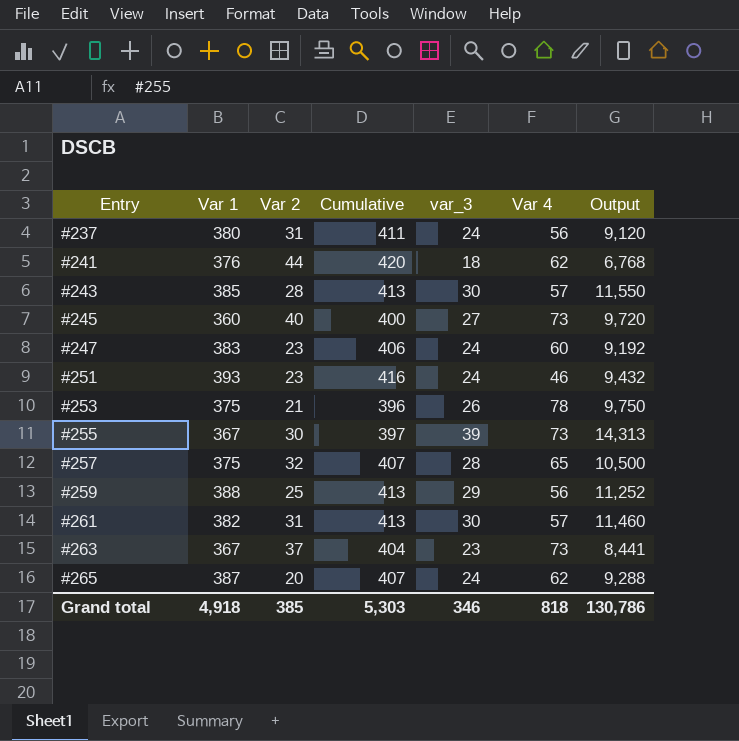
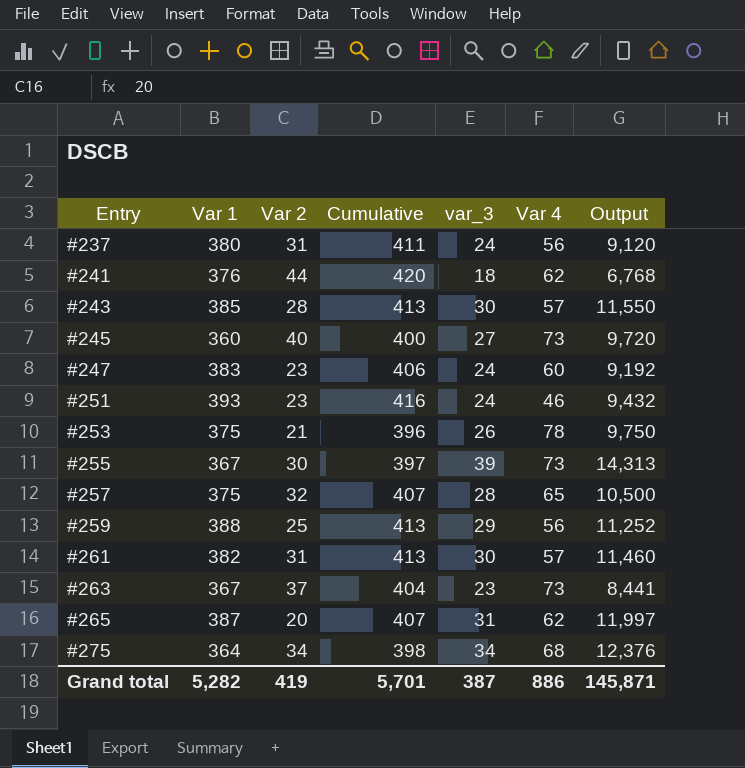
#265 | var_3: 24 -> 31
#265 | Output: 9,288 -> 11,997
row #275: none -> 364 | 34 | 398 | 34 | 68 | 12,376
Grand total | Var 1: 4,918 -> 5,282
Grand total | Var 2: 385 -> 419
Grand total | Cumulative: 5,303 -> 5,701
Grand total | var_3: 346 -> 387
Grand total | Var 4: 818 -> 886
Grand total | Output: 130,786 -> 145,871

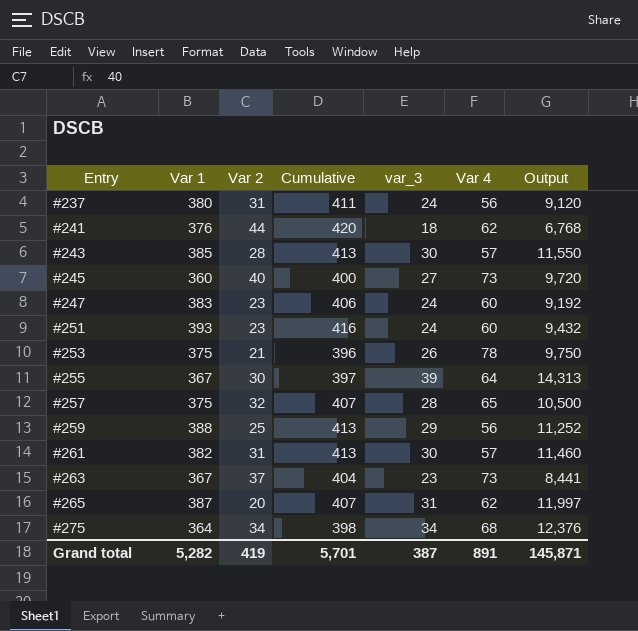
#251 | Var 4: 46 -> 60
#255 | Var 4: 73 -> 64
Grand total | Var 4: 886 -> 891

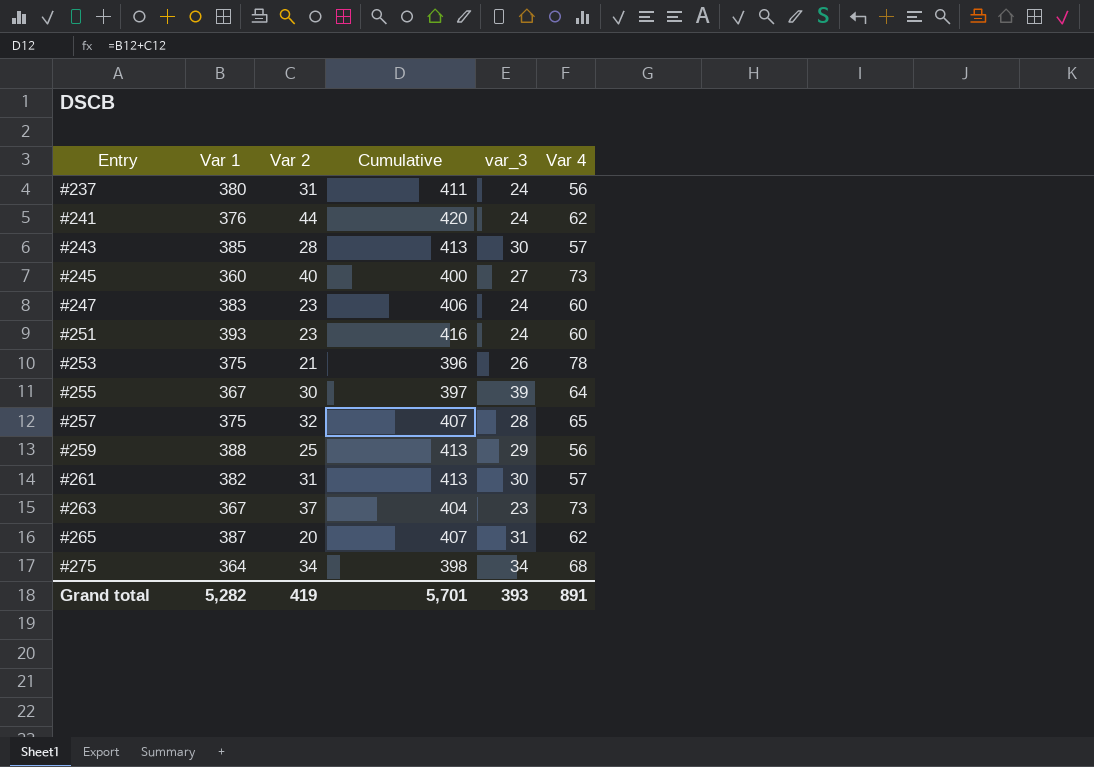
column Output | formula: [Var 1] * [var_3] -> none
#241 | var_3: 18 -> 24
Grand total | var_3: 387 -> 393

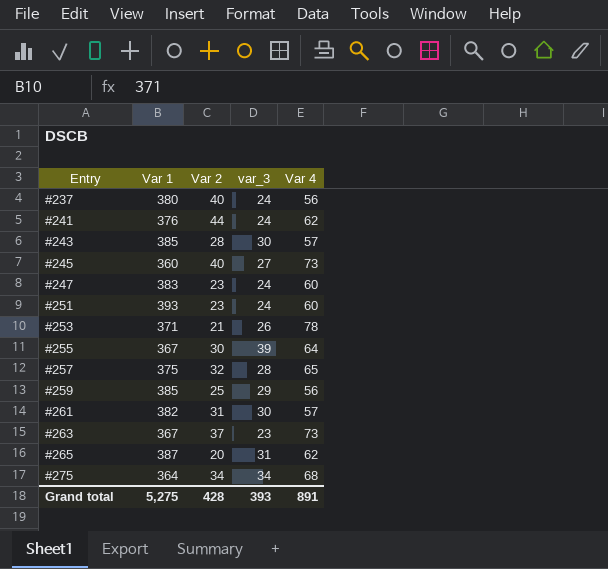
column Cumulative | formula: [Var 1] + [Var 2] -> none
#237 | Var 2: 31 -> 40
#253 | Var 1: 375 -> 371
#259 | Var 1: 388 -> 385
Grand total | Var 1: 5,282 -> 5,275
Grand total | Var 2: 419 -> 428

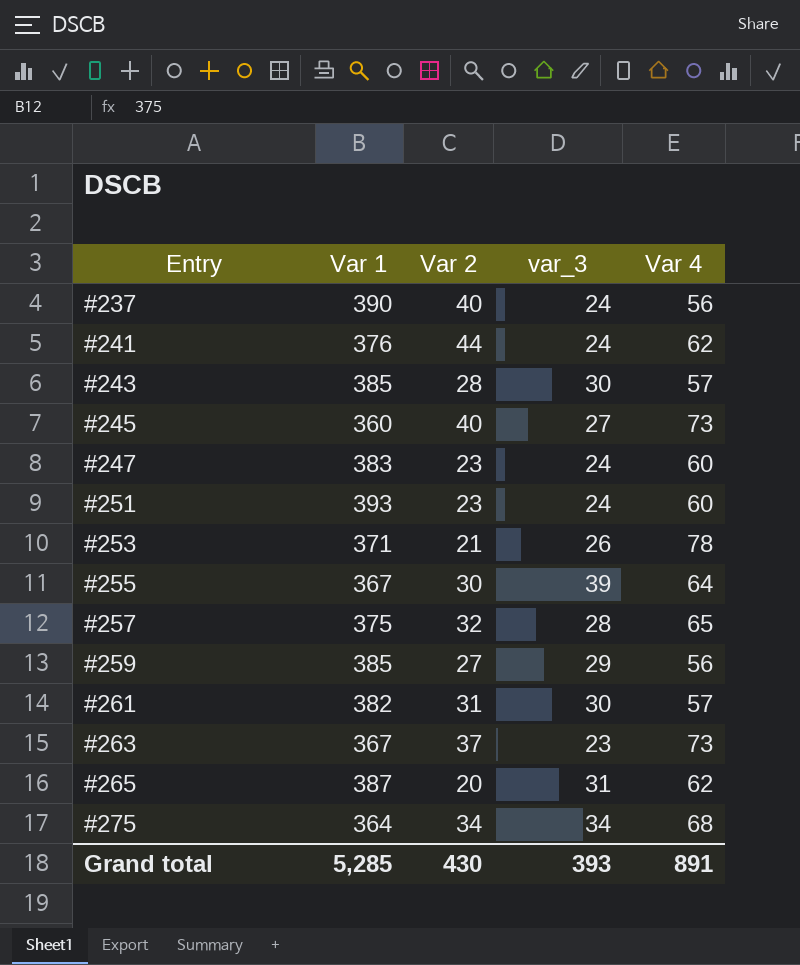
#237 | Var 1: 380 -> 390
#259 | Var 2: 25 -> 27
Grand total | Var 1: 5,275 -> 5,285
Grand total | Var 2: 428 -> 430

